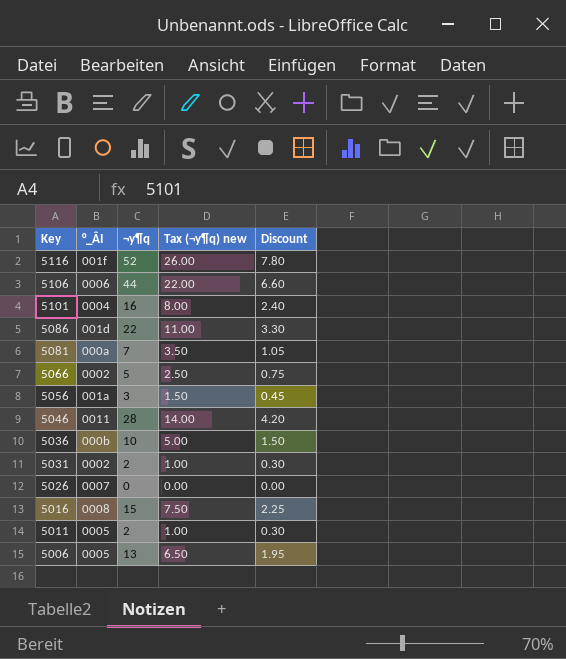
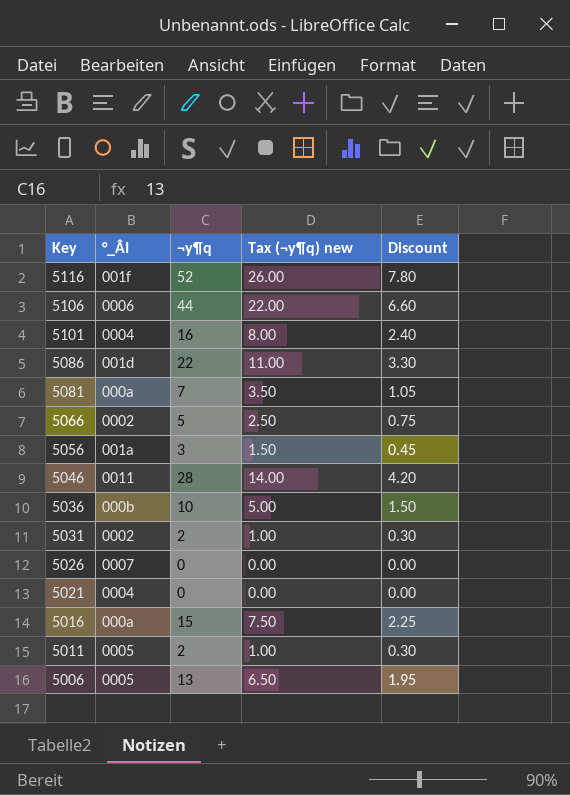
row 5021: none -> 0004 | 0 | 0.00 | 0.00
5016 | °_ÂI: 0008 -> 000a

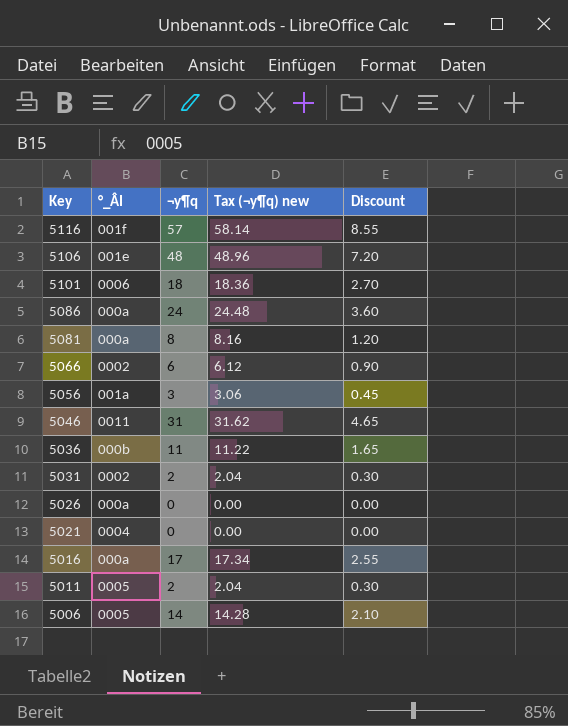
column Tax (¬y¶q) new | formula: [¬y¶q] * 0.5 -> [¬y¶q] * 1.02
5116 | ¬y¶q: 52 -> 57
5116 | Discount: 7.80 -> 8.55
5106 | °_ÂI: 0006 -> 001e
5106 | ¬y¶q: 44 -> 48
5106 | Discount: 6.60 -> 7.20
5101 | °_ÂI: 0004 -> 0006
5101 | ¬y¶q: 16 -> 18
5101 | Discount: 2.40 -> 2.70
5086 | °_ÂI: 001d -> 000a
5086 | ¬y¶q: 22 -> 24
5086 | Discount: 3.30 -> 3.60
5081 | ¬y¶q: 7 -> 8
5081 | Discount: 1.05 -> 1.20
5066 | ¬y¶q: 5 -> 6
5066 | Discount: 0.75 -> 0.90
5046 | ¬y¶q: 28 -> 31
5046 | Discount: 4.20 -> 4.65
5036 | ¬y¶q: 10 -> 11
5036 | Discount: 1.50 -> 1.65
5026 | °_ÂI: 0007 -> 000a
5016 | ¬y¶q: 15 -> 17
5016 | Discount: 2.25 -> 2.55
5006 | ¬y¶q: 13 -> 14
5006 | Discount: 1.95 -> 2.10

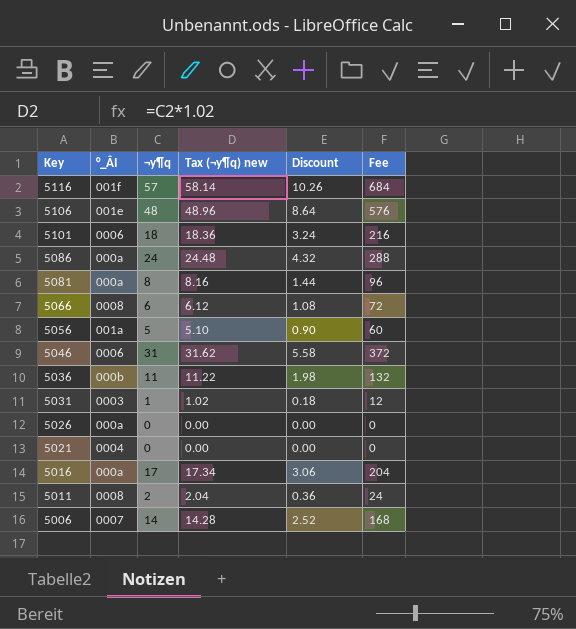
column Discount | formula: [¬y¶q] * 0.15 -> [¬y¶q] * 0.18
column Fee | formula: none -> [¬y¶q] * 12
5066 | °_ÂI: 0002 -> 0008
5056 | ¬y¶q: 3 -> 5
5056 | Tax (¬y¶q) new: 3.06 -> 5.10
5046 | °_ÂI: 0011 -> 0006
5031 | °_ÂI: 0002 -> 0003
5031 | ¬y¶q: 2 -> 1
5031 | Tax (¬y¶q) new: 2.04 -> 1.02
5011 | °_ÂI: 0005 -> 0008
5006 | °_ÂI: 0005 -> 0007

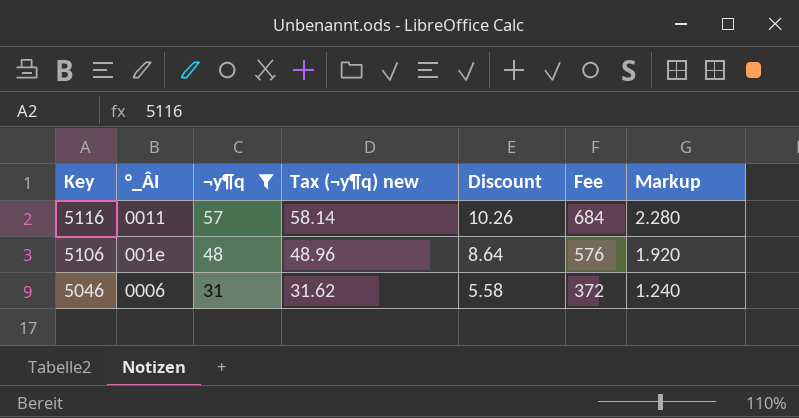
filter: none -> ¬y¶q >= 31
column Markup | formula: none -> [¬y¶q] * 0.04
5116 | °_ÂI: 001f -> 0011

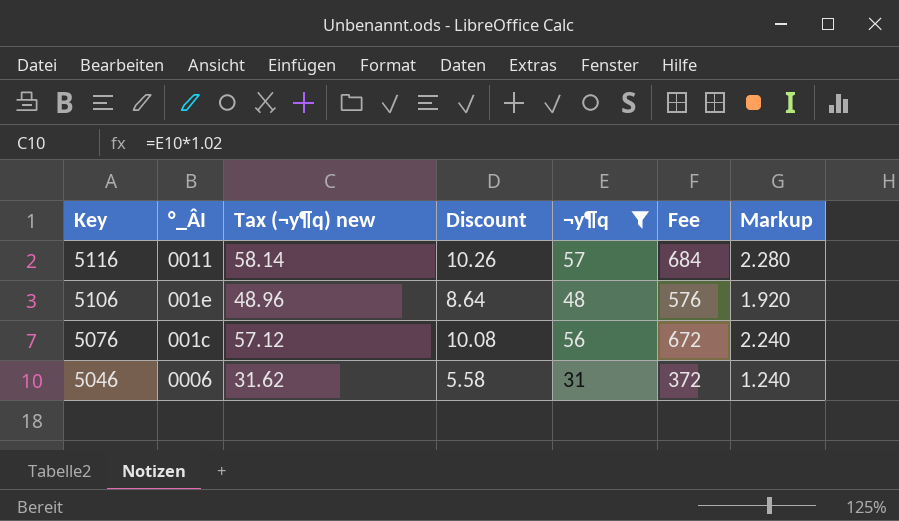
column ¬y¶q | position: 3 -> 5
row 5076: none -> 001c | 57.12 | 10.08 | 56 | 672 | 2.240

